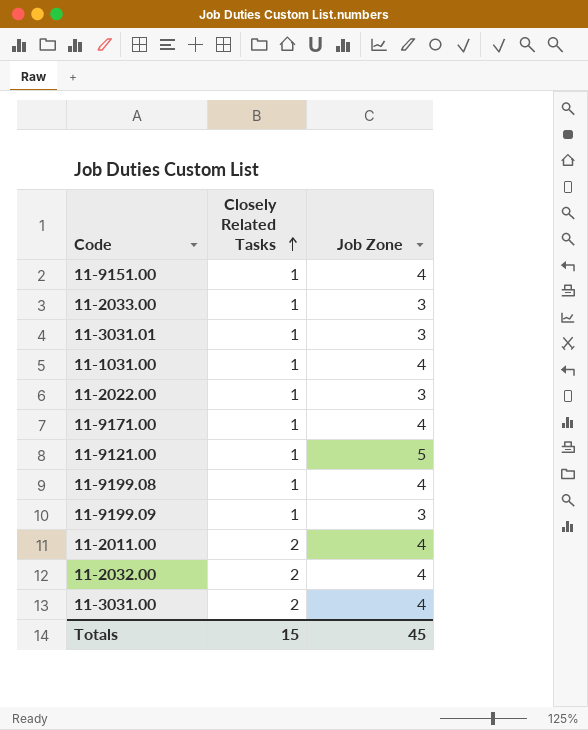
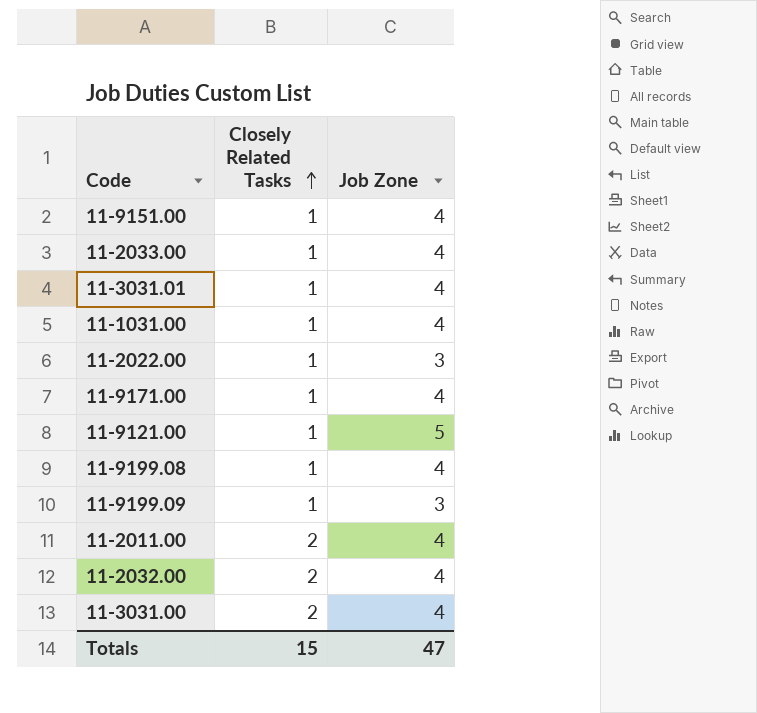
11-2033.00 | Job Zone: 3 -> 4
11-3031.01 | Job Zone: 3 -> 4
Totals | Job Zone: 45 -> 47

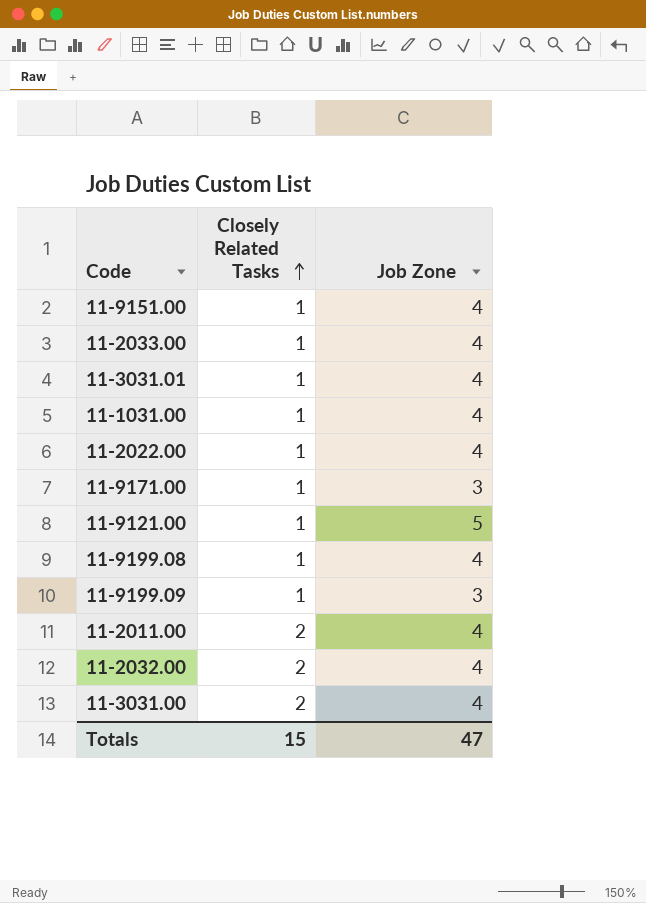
11-2022.00 | Job Zone: 3 -> 4
11-9171.00 | Job Zone: 4 -> 3

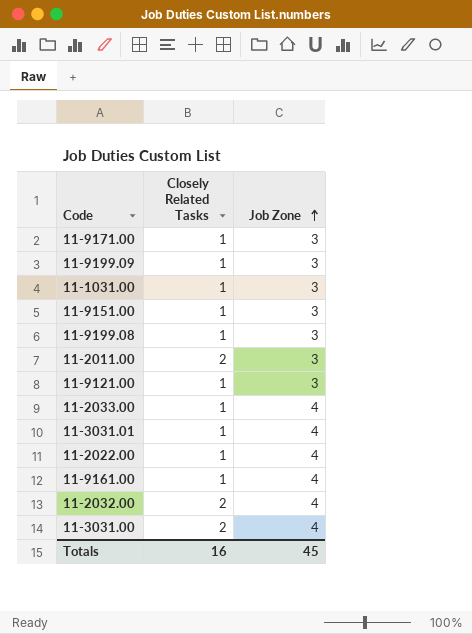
row order: Closely Related Tasks ascending -> Job Zone ascending
11-1031.00 | Job Zone: 4 -> 3
11-9151.00 | Job Zone: 4 -> 3
11-9199.08 | Job Zone: 4 -> 3
11-2011.00 | Job Zone: 4 -> 3
11-9121.00 | Job Zone: 5 -> 3
row 11-9161.00: none -> 1 | 4
Totals | Closely Related Tasks: 15 -> 16
Totals | Job Zone: 47 -> 45

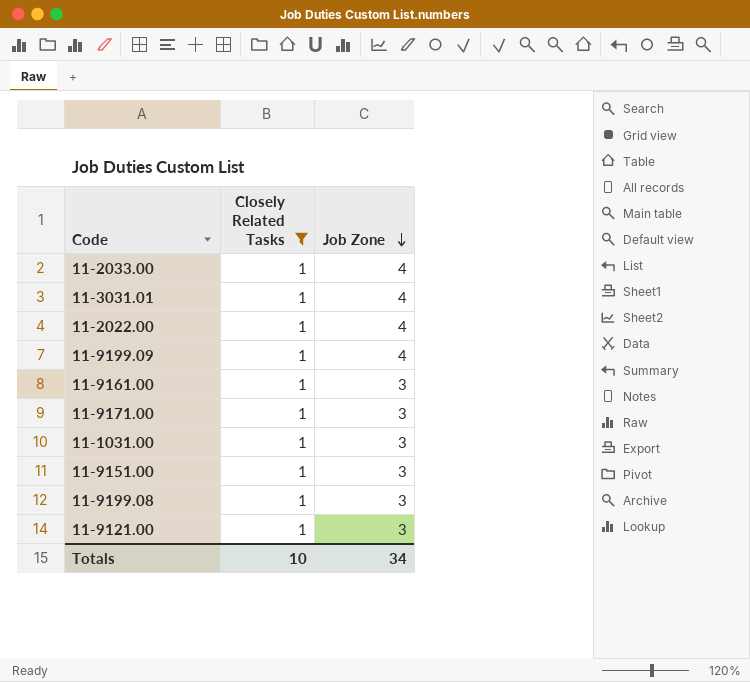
filter: none -> Closely Related Tasks = 1
row order: Job Zone ascending -> Job Zone descending
11-9199.09 | Job Zone: 3 -> 4
11-9161.00 | Job Zone: 4 -> 3
Totals | Closely Related Tasks: 16 -> 10
Totals | Job Zone: 45 -> 34

